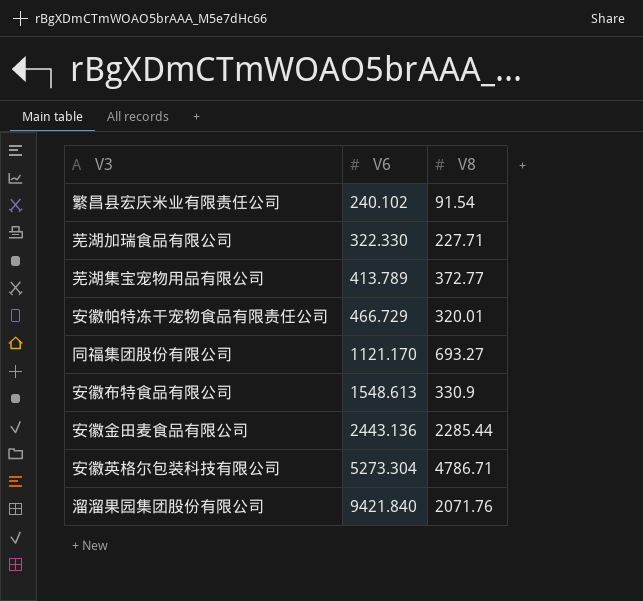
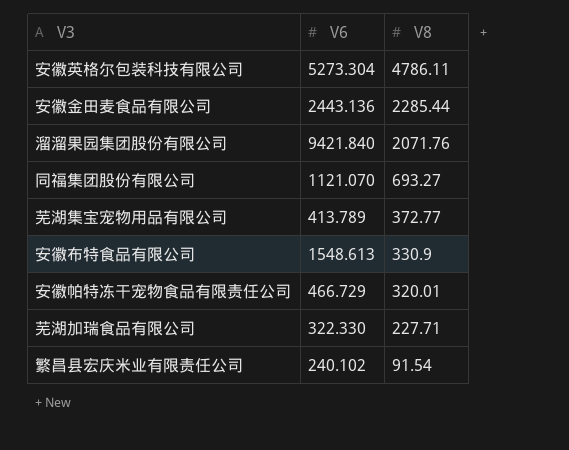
row order: V6 ascending -> V8 descending
安徽英格尔包装科技有限公司 | V8: 4786.71 -> 4786.11
同福集团股份有限公司 | V6: 1121.170 -> 1121.070

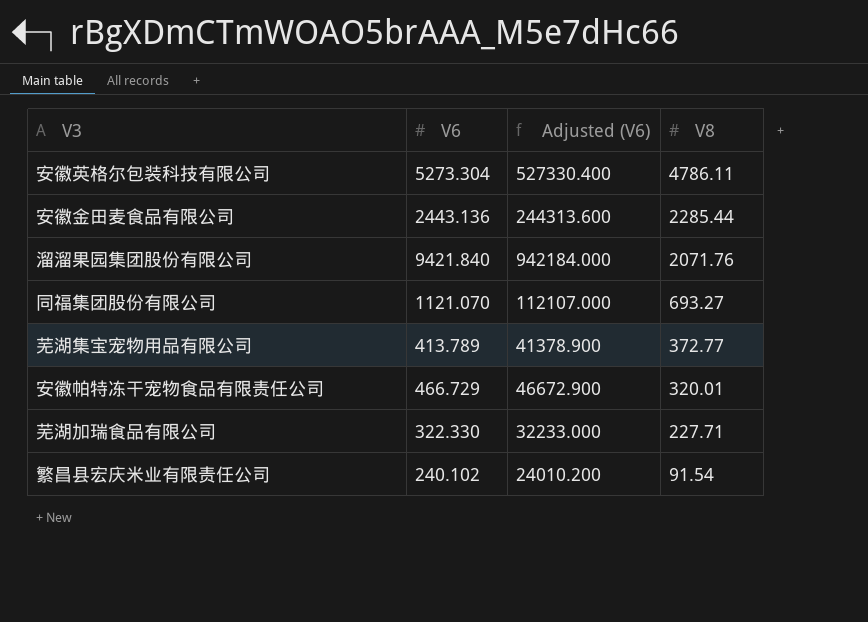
column Adjusted (V6) | formula: none -> [V6] * 100
row 安徽布特食品有限公司: 1548.613 | 330.9 -> none

